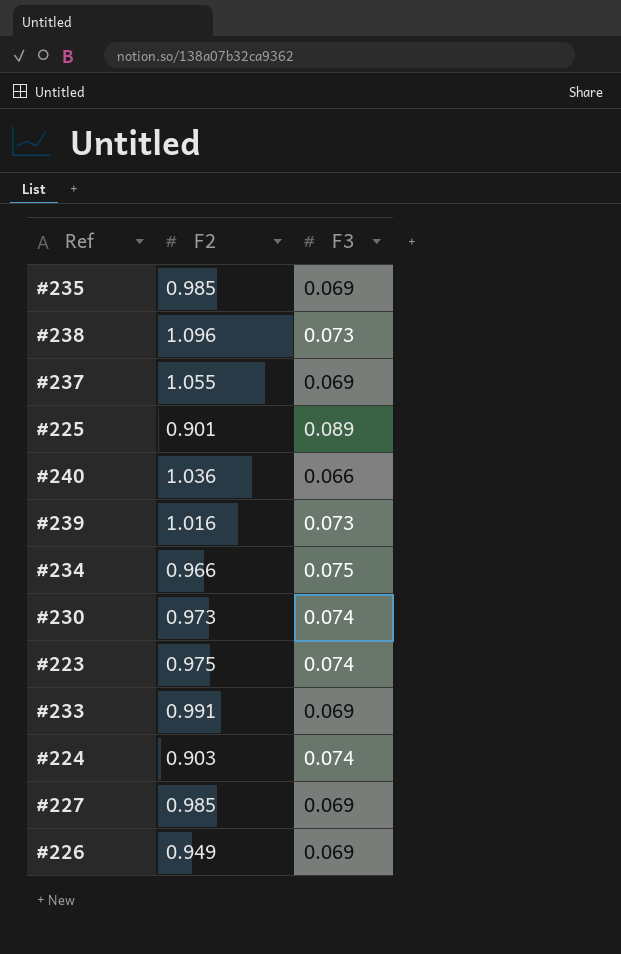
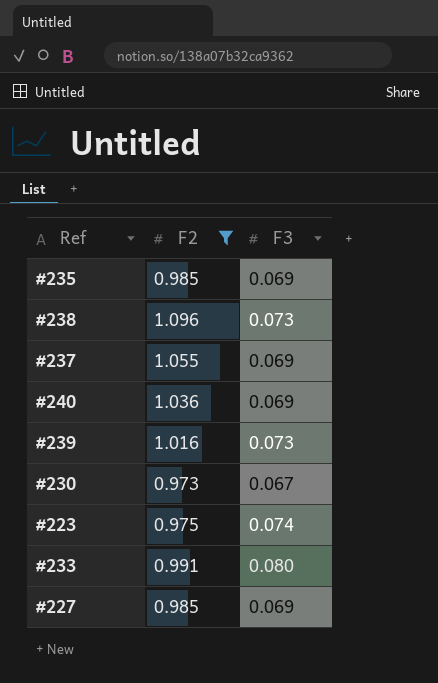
filter: none -> F2 >= 0.973
#240 | F3: 0.066 -> 0.069
#230 | F3: 0.074 -> 0.067
#233 | F3: 0.069 -> 0.080

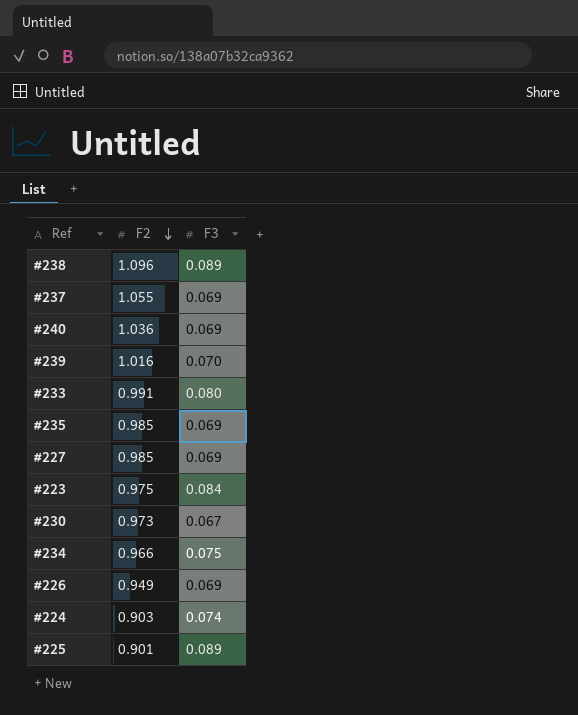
filter: F2 >= 0.973 -> none
row order: none -> F2 descending
#238 | F3: 0.073 -> 0.089
#239 | F3: 0.073 -> 0.070
#223 | F3: 0.074 -> 0.084

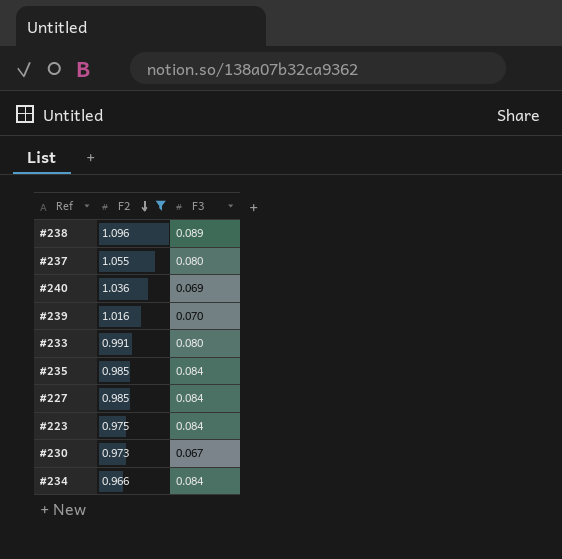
filter: none -> F2 >= 0.966
#237 | F3: 0.069 -> 0.080
#235 | F3: 0.069 -> 0.084
#227 | F3: 0.069 -> 0.084
#234 | F3: 0.075 -> 0.084

